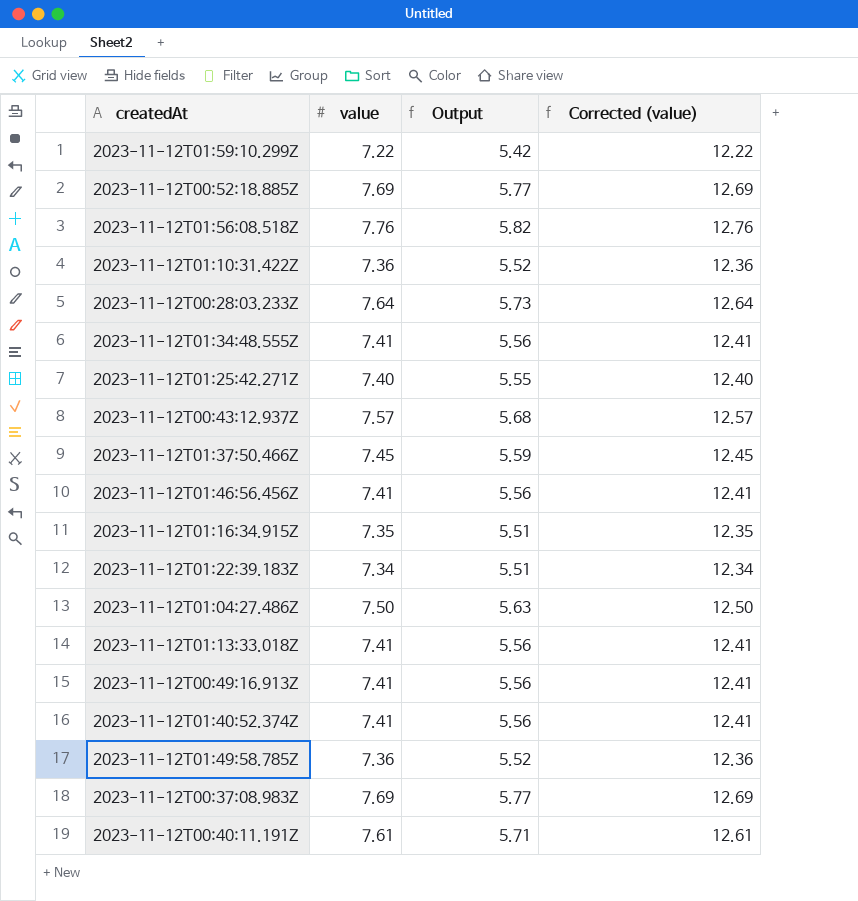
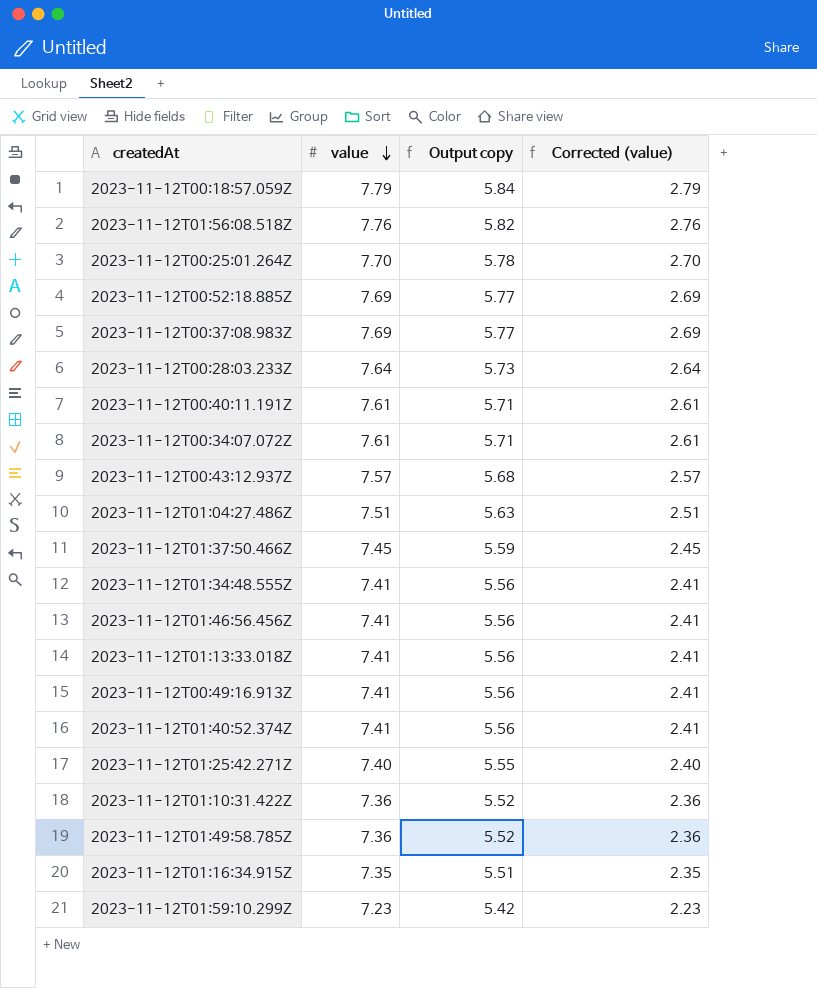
row order: none -> value descending
column name: Output -> Output copy
column Corrected (value) | formula: [value] + 5 -> [value] - 5
row 2023-11-12T01:22:39.183Z: 7.34 | 5.51 | 12.34 -> none
row 2023-11-12T00:18:57.059Z: none -> 7.79 | 5.84 | 2.79
row 2023-11-12T00:25:01.264Z: none -> 7.70 | 5.78 | 2.70
row 2023-11-12T00:34:07.072Z: none -> 7.61 | 5.71 | 2.61
2023-11-12T01:04:27.486Z | value: 7.50 -> 7.51
2023-11-12T01:59:10.299Z | value: 7.22 -> 7.23

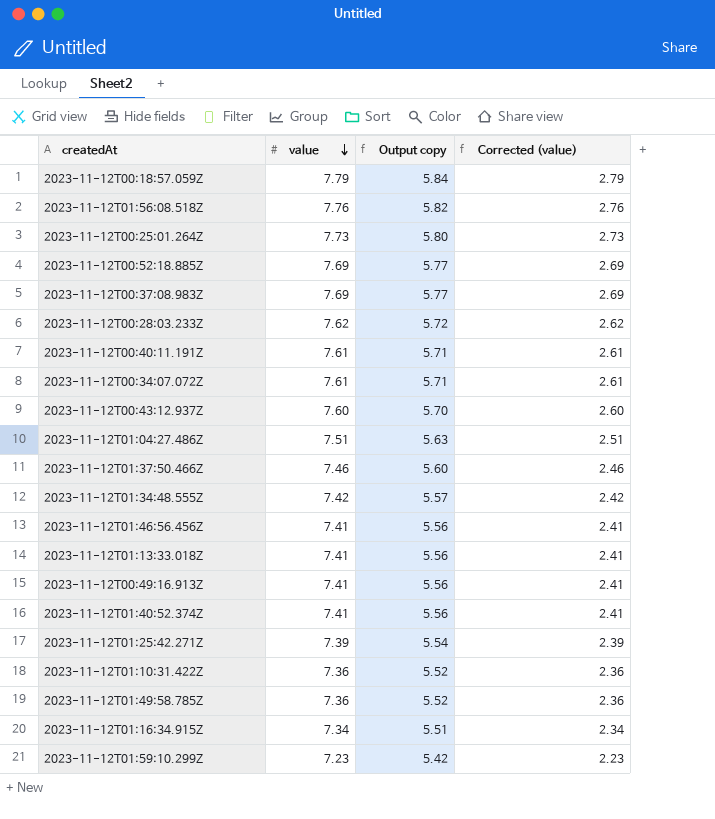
2023-11-12T00:25:01.264Z | value: 7.70 -> 7.73
2023-11-12T00:25:01.264Z | Output copy: 5.78 -> 5.80
2023-11-12T00:25:01.264Z | Corrected (value): 2.70 -> 2.73
2023-11-12T00:28:03.233Z | value: 7.64 -> 7.62
2023-11-12T00:28:03.233Z | Output copy: 5.73 -> 5.72
2023-11-12T00:28:03.233Z | Corrected (value): 2.64 -> 2.62
2023-11-12T00:43:12.937Z | value: 7.57 -> 7.60
2023-11-12T00:43:12.937Z | Output copy: 5.68 -> 5.70
2023-11-12T00:43:12.937Z | Corrected (value): 2.57 -> 2.60
2023-11-12T01:37:50.466Z | value: 7.45 -> 7.46
2023-11-12T01:37:50.466Z | Output copy: 5.59 -> 5.60
2023-11-12T01:37:50.466Z | Corrected (value): 2.45 -> 2.46
2023-11-12T01:34:48.555Z | value: 7.41 -> 7.42
2023-11-12T01:34:48.555Z | Output copy: 5.56 -> 5.57
2023-11-12T01:34:48.555Z | Corrected (value): 2.41 -> 2.42
2023-11-12T01:25:42.271Z | value: 7.40 -> 7.39
2023-11-12T01:25:42.271Z | Output copy: 5.55 -> 5.54
2023-11-12T01:25:42.271Z | Corrected (value): 2.40 -> 2.39
2023-11-12T01:16:34.915Z | value: 7.35 -> 7.34
2023-11-12T01:16:34.915Z | Corrected (value): 2.35 -> 2.34

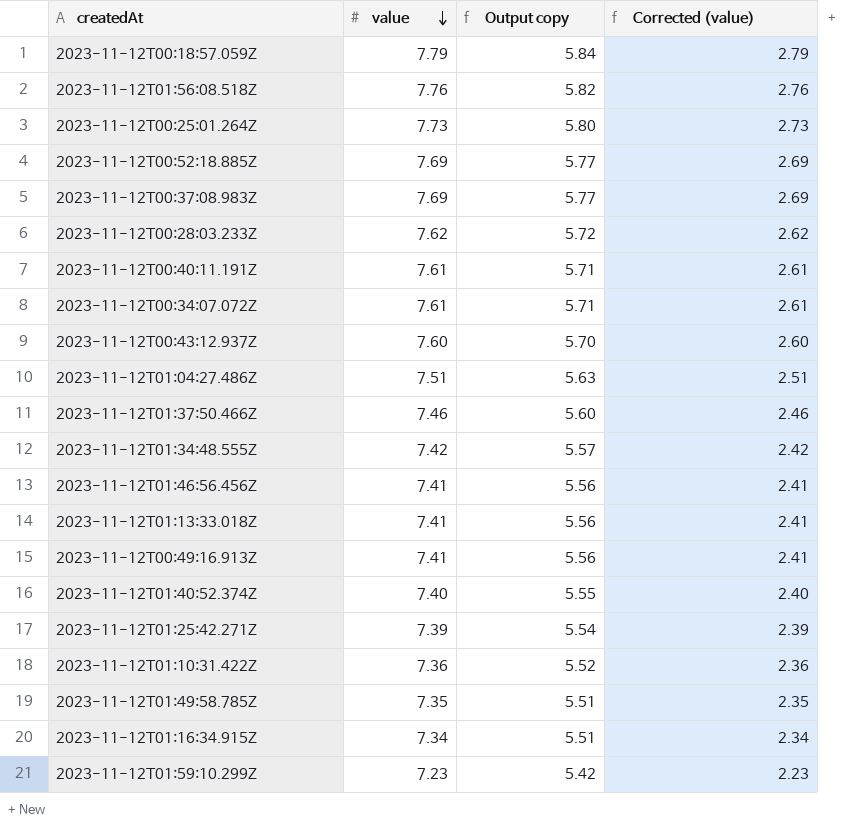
2023-11-12T01:40:52.374Z | value: 7.41 -> 7.40
2023-11-12T01:40:52.374Z | Output copy: 5.56 -> 5.55
2023-11-12T01:40:52.374Z | Corrected (value): 2.41 -> 2.40
2023-11-12T01:49:58.785Z | value: 7.36 -> 7.35
2023-11-12T01:49:58.785Z | Output copy: 5.52 -> 5.51
2023-11-12T01:49:58.785Z | Corrected (value): 2.36 -> 2.35

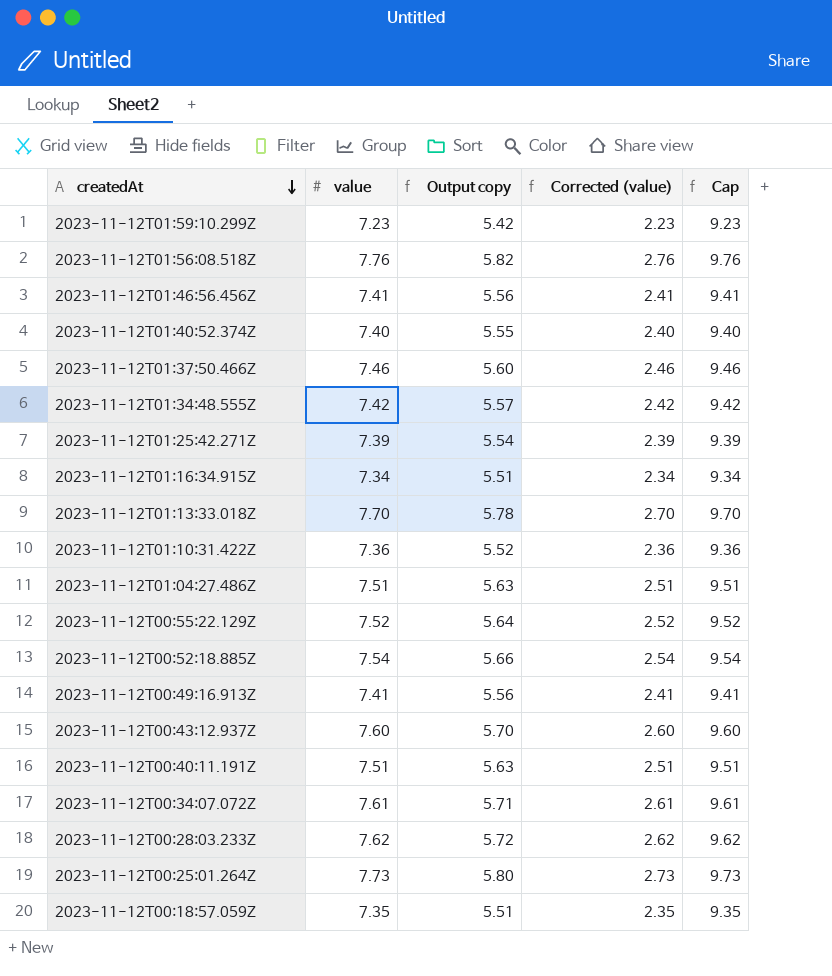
row order: value descending -> createdAt descending
column Cap | formula: none -> [value] + 2
row 2023-11-12T00:37:08.983Z: 7.69 | 5.77 | 2.69 -> none
row 2023-11-12T01:49:58.785Z: 7.35 | 5.51 | 2.35 -> none
2023-11-12T01:13:33.018Z | value: 7.41 -> 7.70
2023-11-12T01:13:33.018Z | Output copy: 5.56 -> 5.78
2023-11-12T01:13:33.018Z | Corrected (value): 2.41 -> 2.70
row 2023-11-12T00:55:22.129Z: none -> 7.52 | 5.64 | 2.52 | 9.52
2023-11-12T00:52:18.885Z | value: 7.69 -> 7.54
2023-11-12T00:52:18.885Z | Output copy: 5.77 -> 5.66
2023-11-12T00:52:18.885Z | Corrected (value): 2.69 -> 2.54
2023-11-12T00:40:11.191Z | value: 7.61 -> 7.51
2023-11-12T00:40:11.191Z | Output copy: 5.71 -> 5.63
2023-11-12T00:40:11.191Z | Corrected (value): 2.61 -> 2.51
2023-11-12T00:18:57.059Z | value: 7.79 -> 7.35
2023-11-12T00:18:57.059Z | Output copy: 5.84 -> 5.51
2023-11-12T00:18:57.059Z | Corrected (value): 2.79 -> 2.35

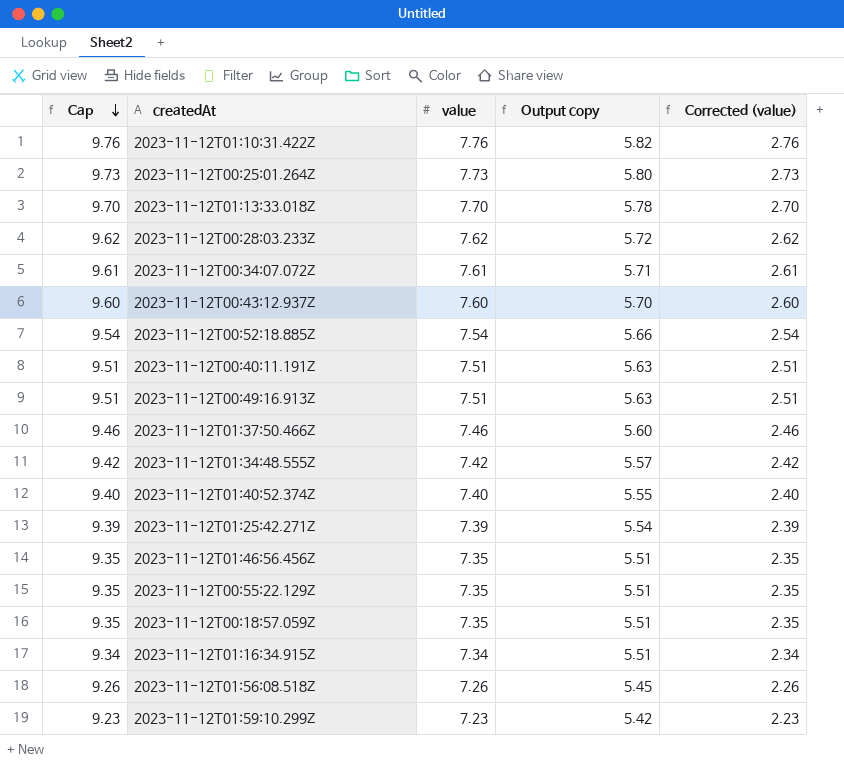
row order: createdAt descending -> Cap descending
column Cap | position: 5 -> 1
row 2023-11-12T01:04:27.486Z: 7.51 | 5.63 | 2.51 | 9.51 -> none
2023-11-12T01:10:31.422Z | Cap: 9.36 -> 9.76
2023-11-12T01:10:31.422Z | value: 7.36 -> 7.76
2023-11-12T01:10:31.422Z | Output copy: 5.52 -> 5.82
2023-11-12T01:10:31.422Z | Corrected (value): 2.36 -> 2.76
2023-11-12T00:49:16.913Z | Cap: 9.41 -> 9.51
2023-11-12T00:49:16.913Z | value: 7.41 -> 7.51
2023-11-12T00:49:16.913Z | Output copy: 5.56 -> 5.63
2023-11-12T00:49:16.913Z | Corrected (value): 2.41 -> 2.51
2023-11-12T01:46:56.456Z | Cap: 9.41 -> 9.35
2023-11-12T01:46:56.456Z | value: 7.41 -> 7.35
2023-11-12T01:46:56.456Z | Output copy: 5.56 -> 5.51
2023-11-12T01:46:56.456Z | Corrected (value): 2.41 -> 2.35
2023-11-12T00:55:22.129Z | Cap: 9.52 -> 9.35
2023-11-12T00:55:22.129Z | value: 7.52 -> 7.35
2023-11-12T00:55:22.129Z | Output copy: 5.64 -> 5.51
2023-11-12T00:55:22.129Z | Corrected (value): 2.52 -> 2.35
2023-11-12T01:56:08.518Z | Cap: 9.76 -> 9.26
2023-11-12T01:56:08.518Z | value: 7.76 -> 7.26
2023-11-12T01:56:08.518Z | Output copy: 5.82 -> 5.45
2023-11-12T01:56:08.518Z | Corrected (value): 2.76 -> 2.26

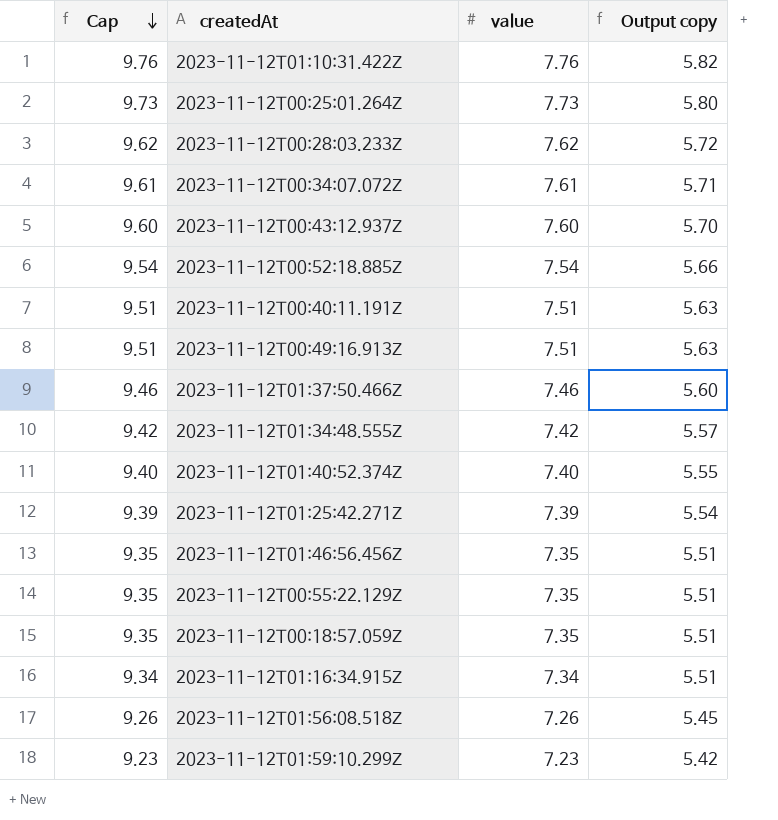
column Corrected (value) | formula: [value] - 5 -> none
row 2023-11-12T01:13:33.018Z: 9.70 | 7.70 | 5.78 | 2.70 -> none

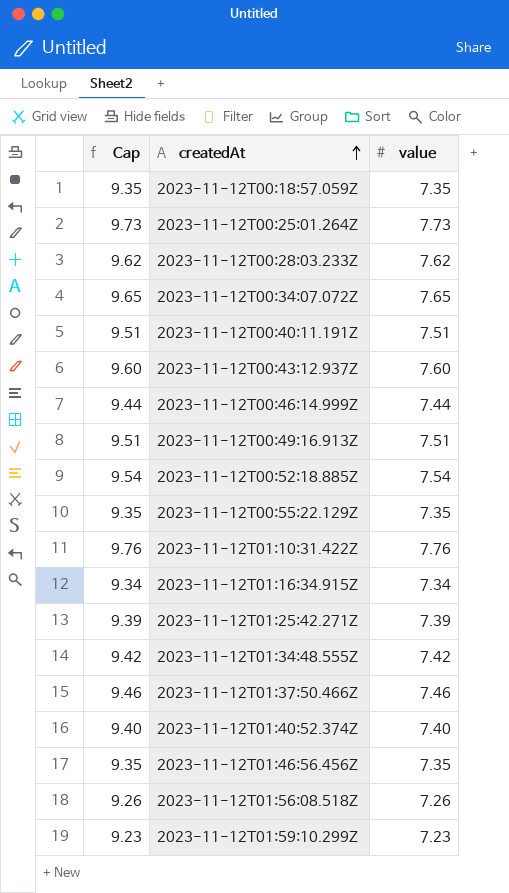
row order: Cap descending -> createdAt ascending
column Output copy | formula: [value] * 0.75 -> none
2023-11-12T00:34:07.072Z | Cap: 9.61 -> 9.65
2023-11-12T00:34:07.072Z | value: 7.61 -> 7.65
row 2023-11-12T00:46:14.999Z: none -> 9.44 | 7.44

